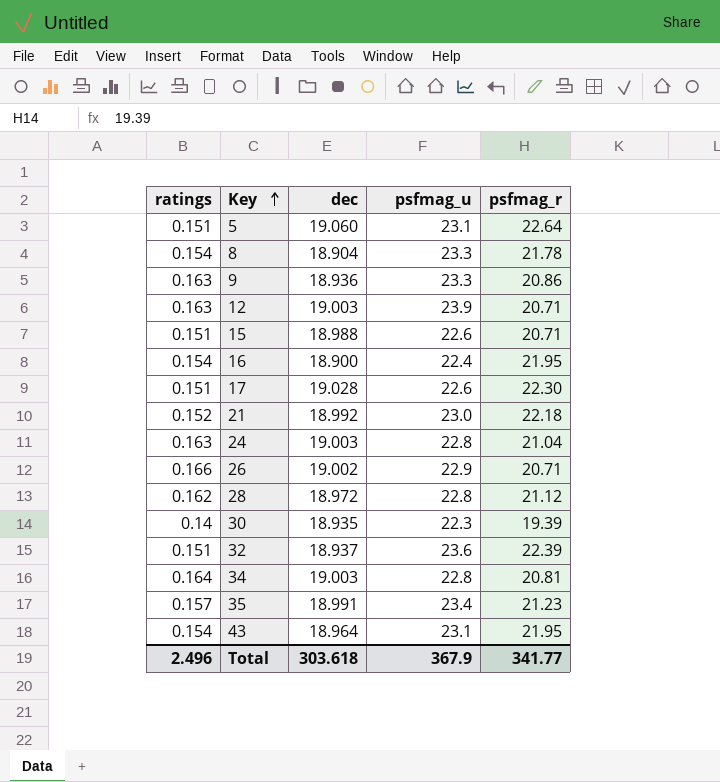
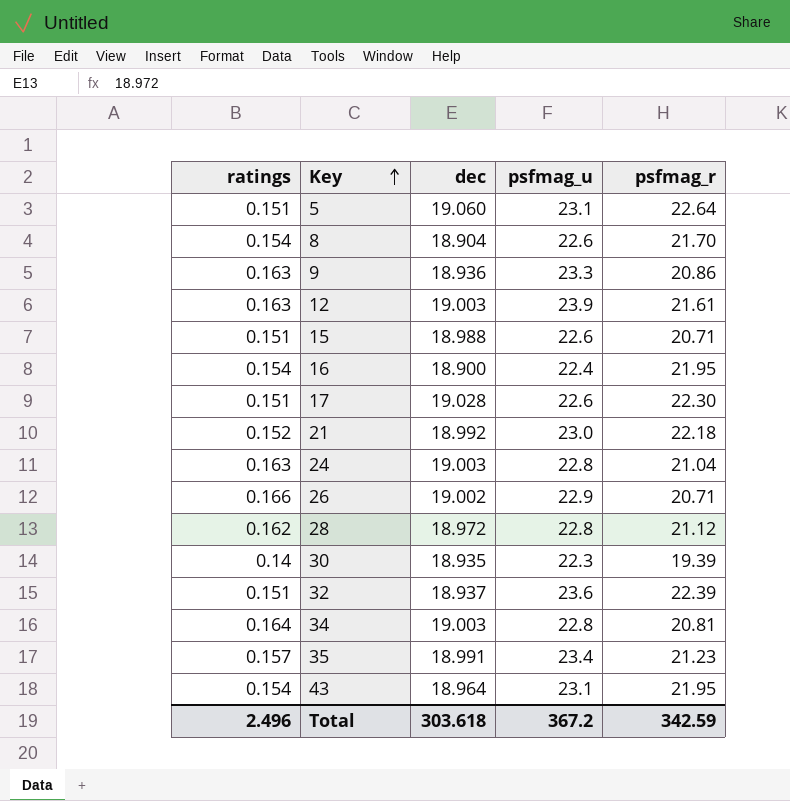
8 | psfmag_u: 23.3 -> 22.6
8 | psfmag_r: 21.78 -> 21.70
12 | psfmag_r: 20.71 -> 21.61
Total | psfmag_u: 367.9 -> 367.2
Total | psfmag_r: 341.77 -> 342.59

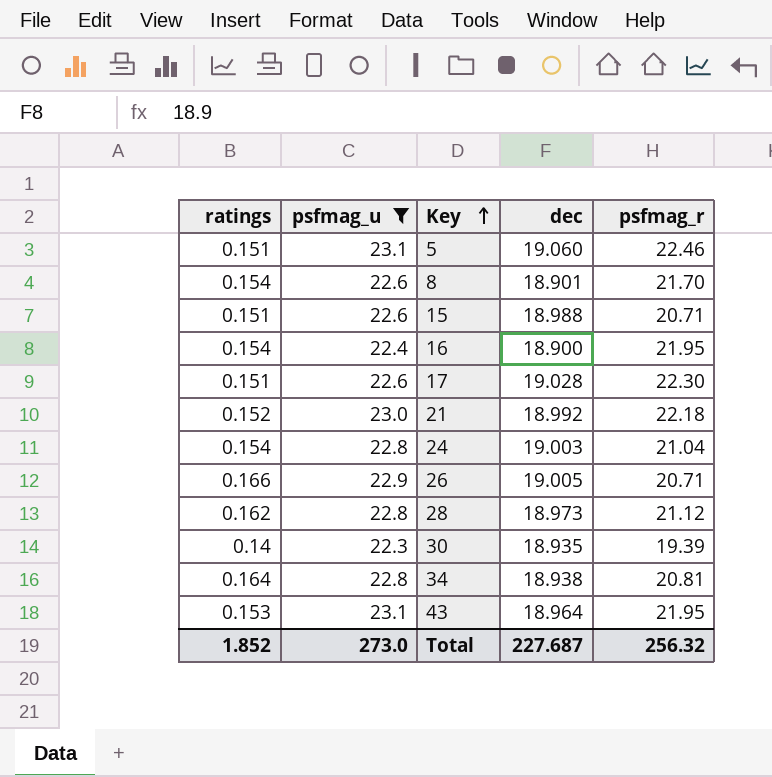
filter: none -> psfmag_u <= 23.1
column psfmag_u | position: 4 -> 2
5 | psfmag_r: 22.64 -> 22.46
8 | dec: 18.904 -> 18.901
24 | ratings: 0.163 -> 0.154
26 | dec: 19.002 -> 19.005
28 | dec: 18.972 -> 18.973
34 | dec: 19.003 -> 18.938
43 | ratings: 0.154 -> 0.153
Total | ratings: 2.496 -> 1.852
Total | psfmag_u: 367.2 -> 273.0
Total | dec: 303.618 -> 227.687
Total | psfmag_r: 342.59 -> 256.32

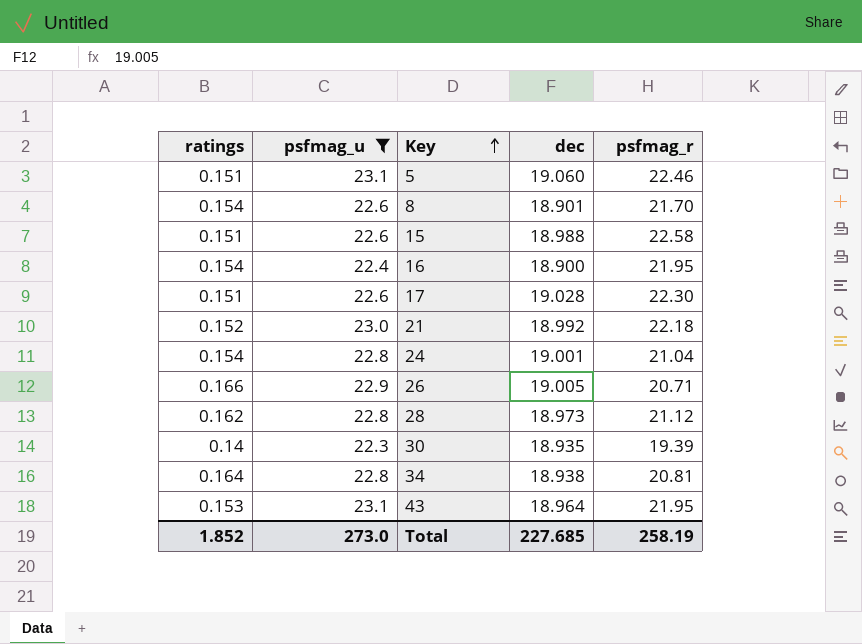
15 | psfmag_r: 20.71 -> 22.58
24 | dec: 19.003 -> 19.001
Total | dec: 227.687 -> 227.685
Total | psfmag_r: 256.32 -> 258.19

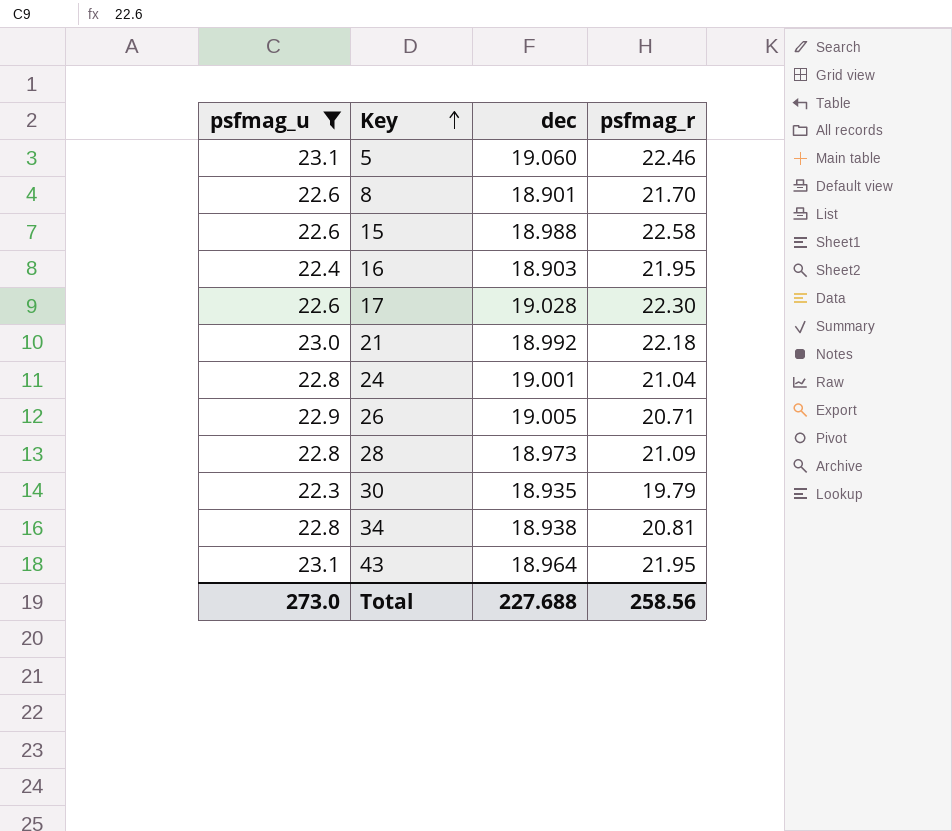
column ratings | position: 1 -> none
16 | dec: 18.900 -> 18.903
28 | psfmag_r: 21.12 -> 21.09
30 | psfmag_r: 19.39 -> 19.79
Total | dec: 227.685 -> 227.688
Total | psfmag_r: 258.19 -> 258.56

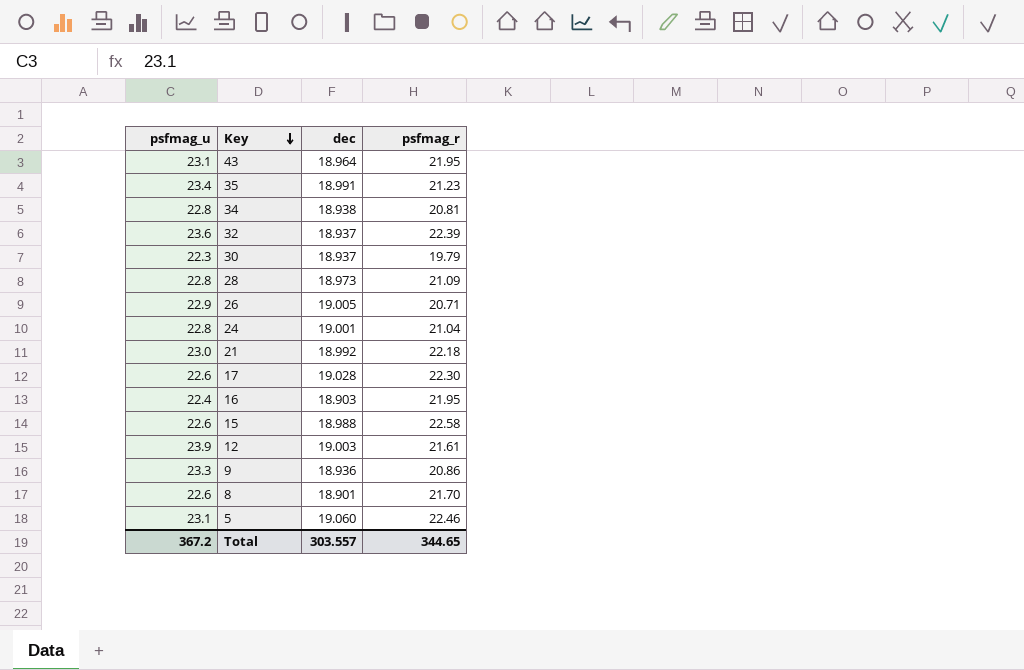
filter: psfmag_u <= 23.1 -> none
row order: Key ascending -> Key descending
30 | dec: 18.935 -> 18.937
Total | psfmag_u: 273.0 -> 367.2
Total | dec: 227.688 -> 303.557
Total | psfmag_r: 258.56 -> 344.65

